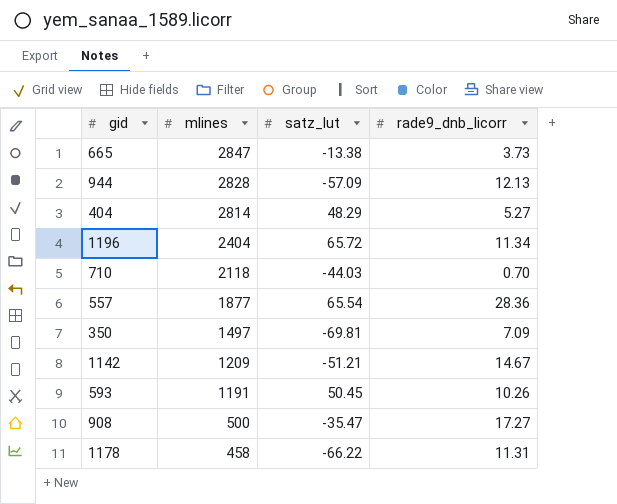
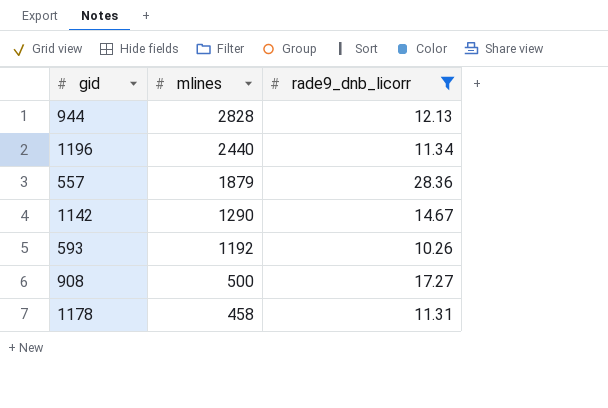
filter: none -> rade9_dnb_licorr >= 10.26
column satz_lut | position: 3 -> none
1196 | mlines: 2404 -> 2440
557 | mlines: 1877 -> 1879
1142 | mlines: 1209 -> 1290
593 | mlines: 1191 -> 1192

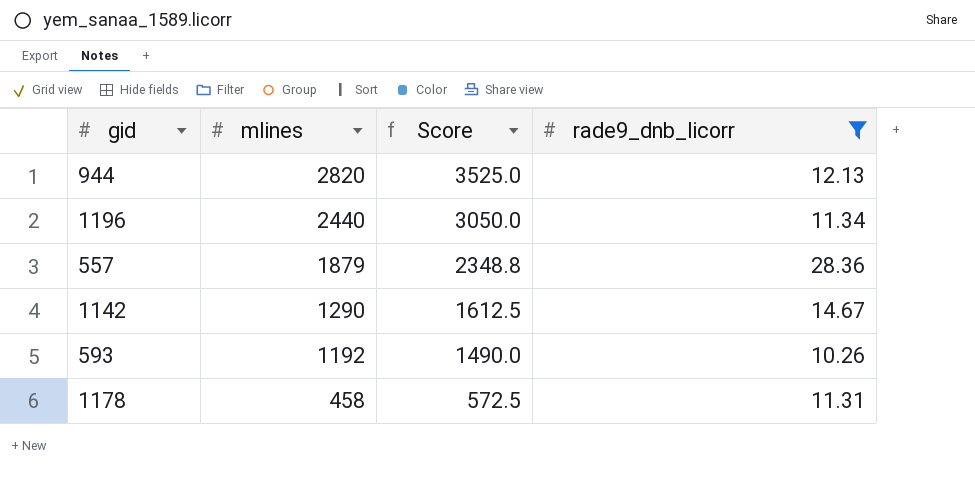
column Score | formula: none -> [mlines] * 1.25
row 908: 500 | 17.27 -> none
944 | mlines: 2828 -> 2820

